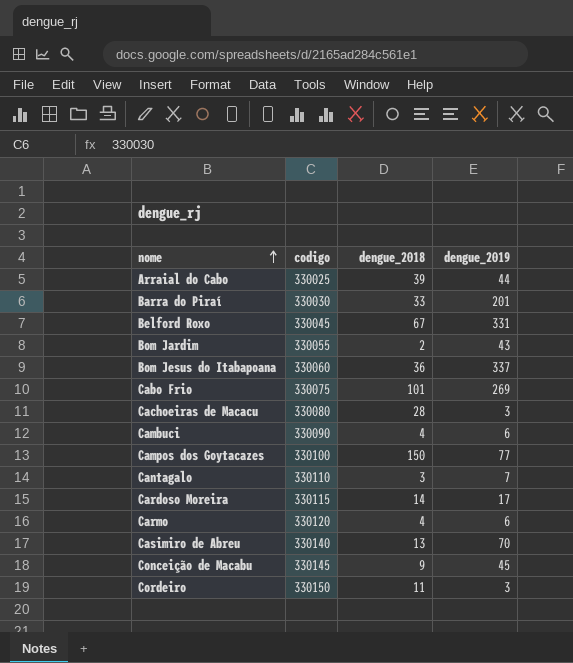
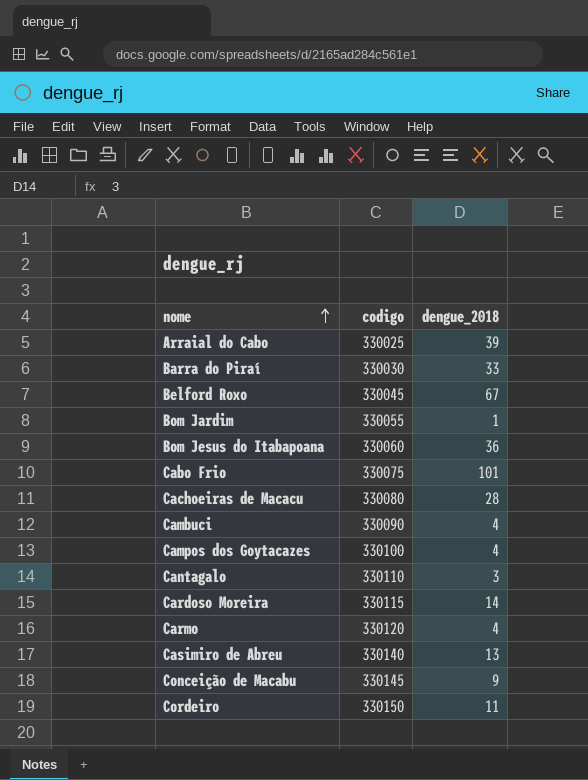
column dengue_2019 | position: 4 -> none
Bom Jardim | dengue_2018: 2 -> 1
Campos dos Goytacazes | dengue_2018: 150 -> 4

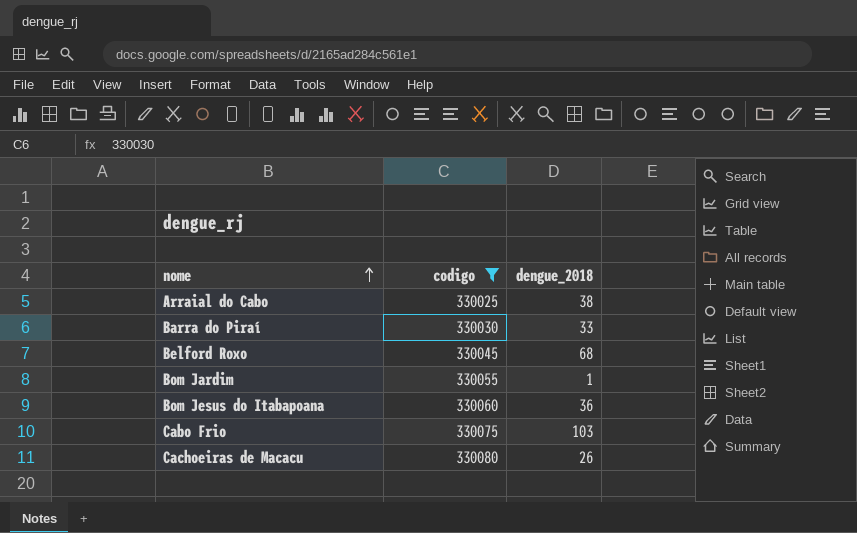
filter: none -> codigo <= 330080
Arraial do Cabo | dengue_2018: 39 -> 38
Belford Roxo | dengue_2018: 67 -> 68
Cabo Frio | dengue_2018: 101 -> 103
Cachoeiras de Macacu | dengue_2018: 28 -> 26

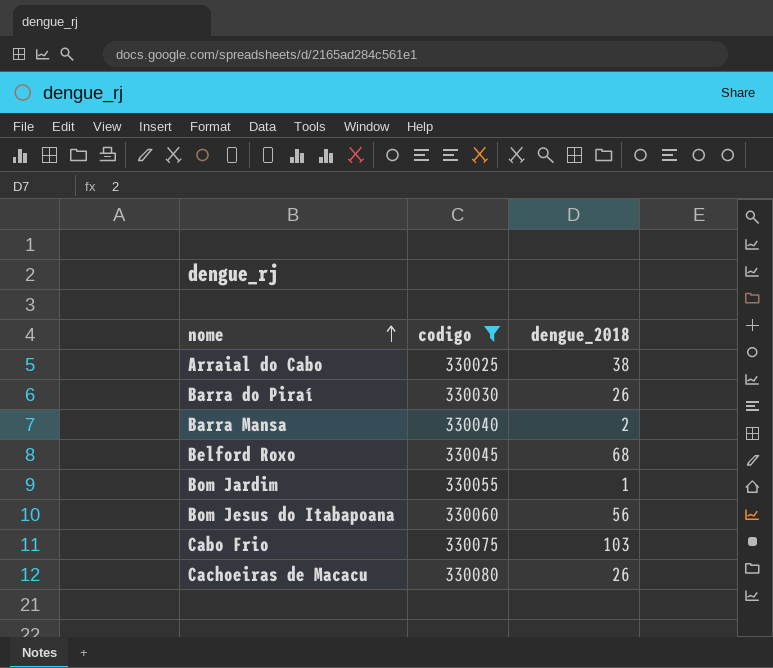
Barra do Piraí | dengue_2018: 33 -> 26
row Barra Mansa: none -> 330040 | 2
Bom Jesus do Itabapoana | dengue_2018: 36 -> 56

